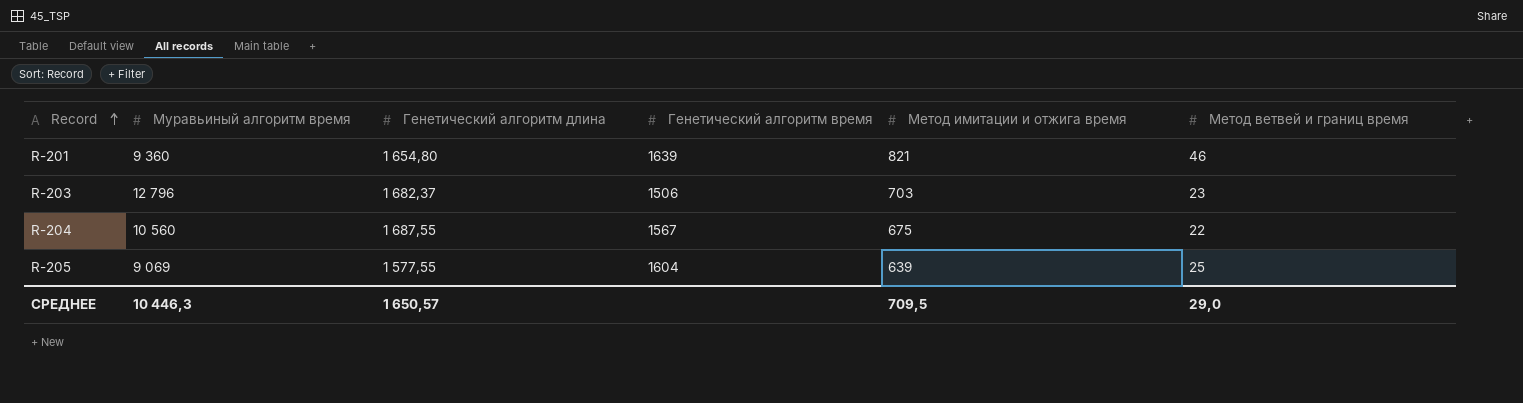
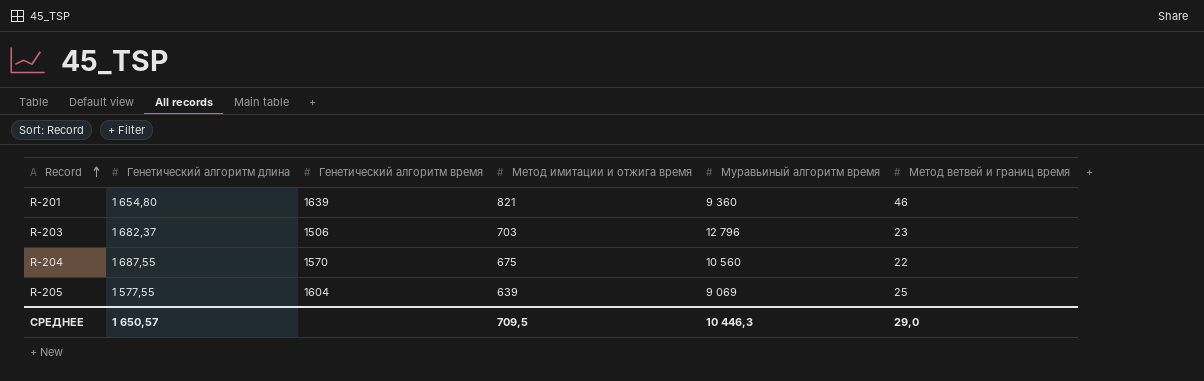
column Муравьиный алгоритм время | position: 2 -> 5
R-204 | Генетический алгоритм время: 1567 -> 1570

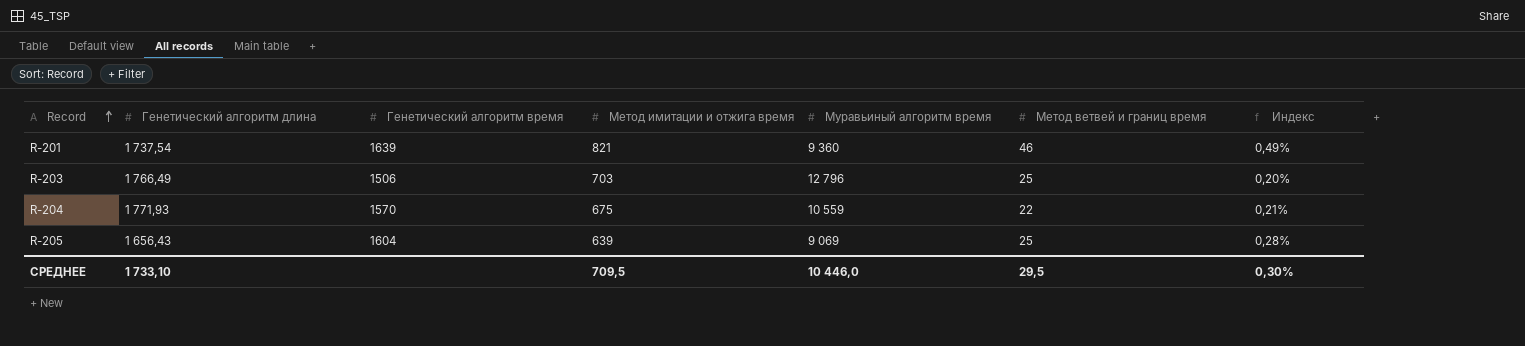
column Индекс | formula: none -> [Метод ветвей и границ время] / [Муравьиный алгоритм время]
R-201 | Генетический алгоритм длина: 1 654,80 -> 1 737,54
R-203 | Генетический алгоритм длина: 1 682,37 -> 1 766,49
R-203 | Метод ветвей и границ время: 23 -> 25
R-204 | Генетический алгоритм длина: 1 687,55 -> 1 771,93
R-204 | Муравьиный алгоритм время: 10 560 -> 10 559
R-205 | Генетический алгоритм длина: 1 577,55 -> 1 656,43
СРЕДНЕЕ | Генетический алгоритм длина: 1 650,57 -> 1 733,10
СРЕДНЕЕ | Муравьиный алгоритм время: 10 446,3 -> 10 446,0
СРЕДНЕЕ | Метод ветвей и границ время: 29,0 -> 29,5

